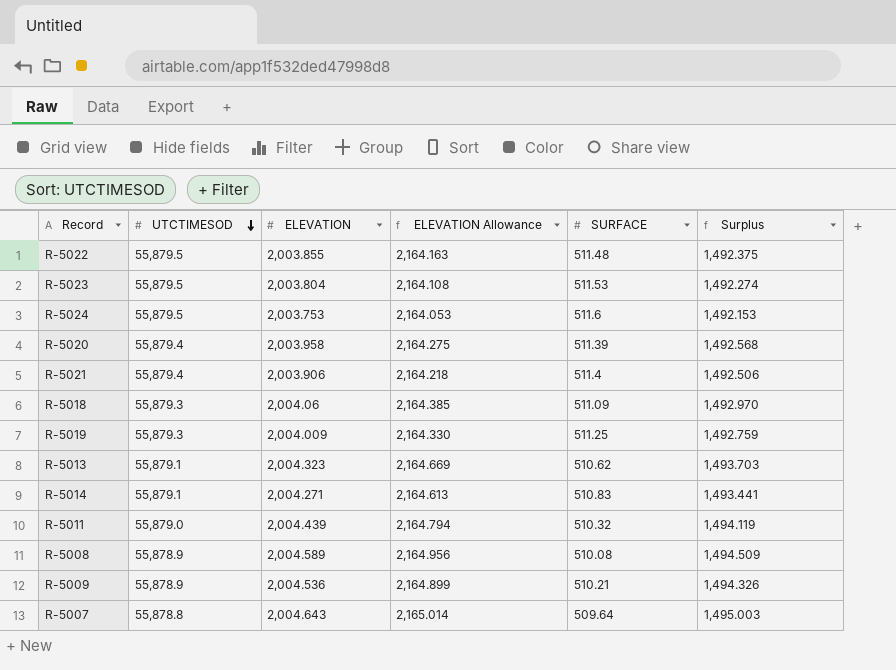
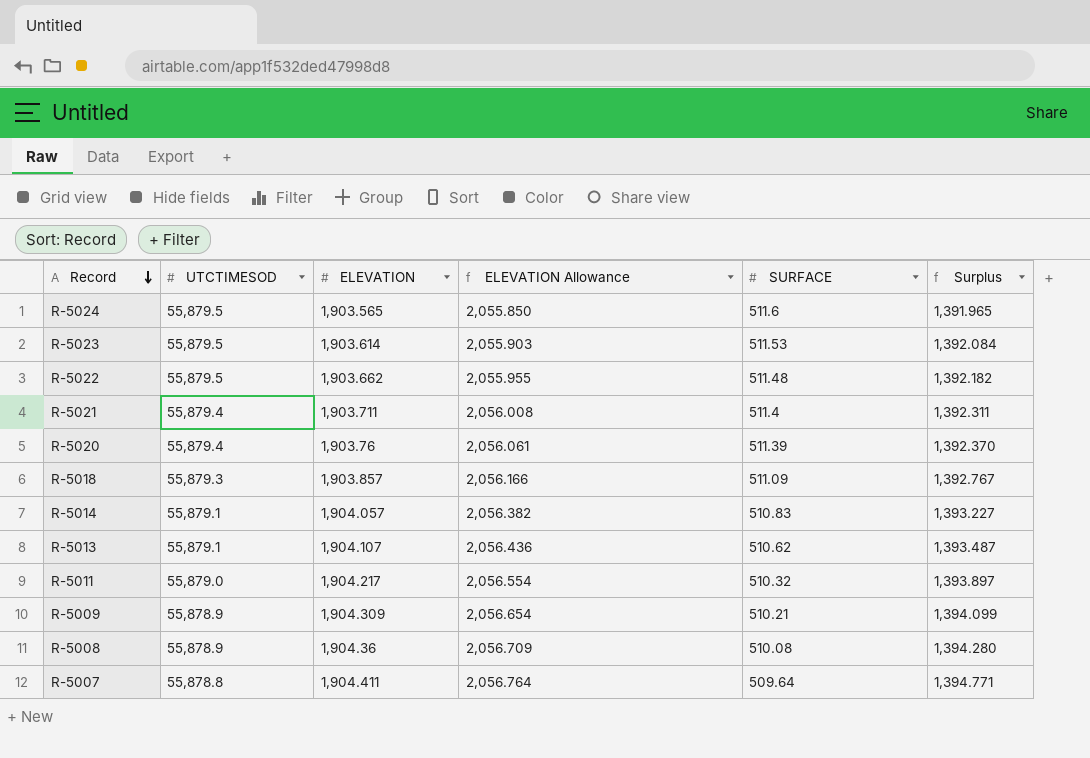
row order: UTCTIMESOD descending -> Record descending
row R-5019: 55,879.3 | 2,004.009 | 2,164.330 | 511.25 | 1,492.759 -> none
R-5024 | ELEVATION: 2,003.753 -> 1,903.565
R-5024 | ELEVATION Allowance: 2,164.053 -> 2,055.850
R-5024 | Surplus: 1,492.153 -> 1,391.965
R-5023 | ELEVATION: 2,003.804 -> 1,903.614
R-5023 | ELEVATION Allowance: 2,164.108 -> 2,055.903
R-5023 | Surplus: 1,492.274 -> 1,392.084
R-5022 | ELEVATION: 2,003.855 -> 1,903.662
R-5022 | ELEVATION Allowance: 2,164.163 -> 2,055.955
R-5022 | Surplus: 1,492.375 -> 1,392.182
R-5021 | ELEVATION: 2,003.906 -> 1,903.711
R-5021 | ELEVATION Allowance: 2,164.218 -> 2,056.008
R-5021 | Surplus: 1,492.506 -> 1,392.311
R-5020 | ELEVATION: 2,003.958 -> 1,903.76
R-5020 | ELEVATION Allowance: 2,164.275 -> 2,056.061
R-5020 | Surplus: 1,492.568 -> 1,392.370
R-5018 | ELEVATION: 2,004.06 -> 1,903.857
R-5018 | ELEVATION Allowance: 2,164.385 -> 2,056.166
R-5018 | Surplus: 1,492.970 -> 1,392.767
R-5014 | ELEVATION: 2,004.271 -> 1,904.057
R-5014 | ELEVATION Allowance: 2,164.613 -> 2,056.382
R-5014 | Surplus: 1,493.441 -> 1,393.227
R-5013 | ELEVATION: 2,004.323 -> 1,904.107
R-5013 | ELEVATION Allowance: 2,164.669 -> 2,056.436
R-5013 | Surplus: 1,493.703 -> 1,393.487
R-5011 | ELEVATION: 2,004.439 -> 1,904.217
R-5011 | ELEVATION Allowance: 2,164.794 -> 2,056.554
R-5011 | Surplus: 1,494.119 -> 1,393.897
R-5009 | ELEVATION: 2,004.536 -> 1,904.309
R-5009 | ELEVATION Allowance: 2,164.899 -> 2,056.654
R-5009 | Surplus: 1,494.326 -> 1,394.099
R-5008 | ELEVATION: 2,004.589 -> 1,904.36
R-5008 | ELEVATION Allowance: 2,164.956 -> 2,056.709
R-5008 | Surplus: 1,494.509 -> 1,394.280
R-5007 | ELEVATION: 2,004.643 -> 1,904.411
R-5007 | ELEVATION Allowance: 2,165.014 -> 2,056.764
R-5007 | Surplus: 1,495.003 -> 1,394.771

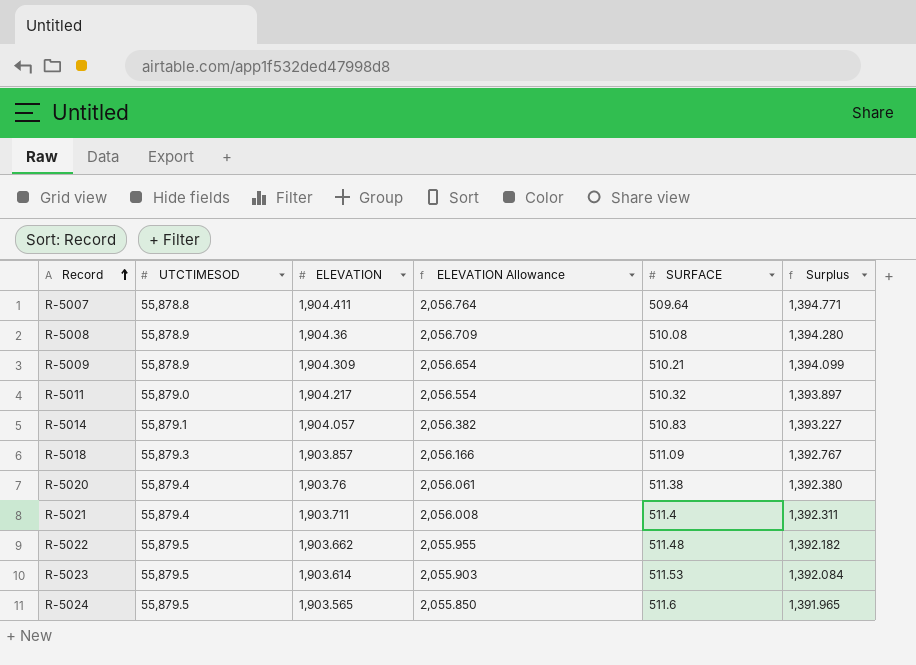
row order: Record descending -> Record ascending
row R-5013: 55,879.1 | 1,904.107 | 2,056.436 | 510.62 | 1,393.487 -> none
R-5020 | SURFACE: 511.39 -> 511.38
R-5020 | Surplus: 1,392.370 -> 1,392.380

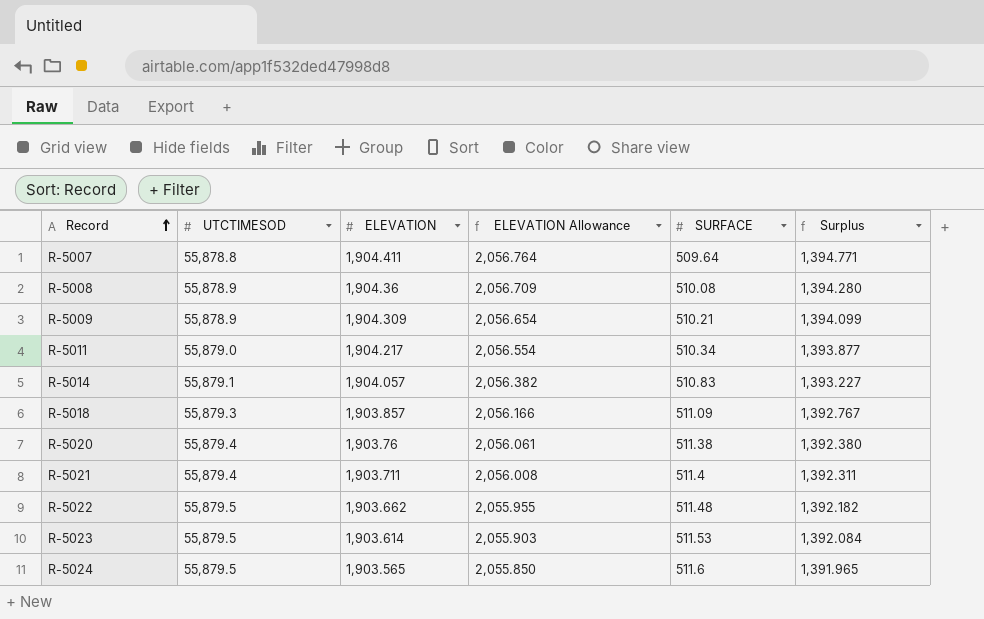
R-5011 | SURFACE: 510.32 -> 510.34
R-5011 | Surplus: 1,393.897 -> 1,393.877

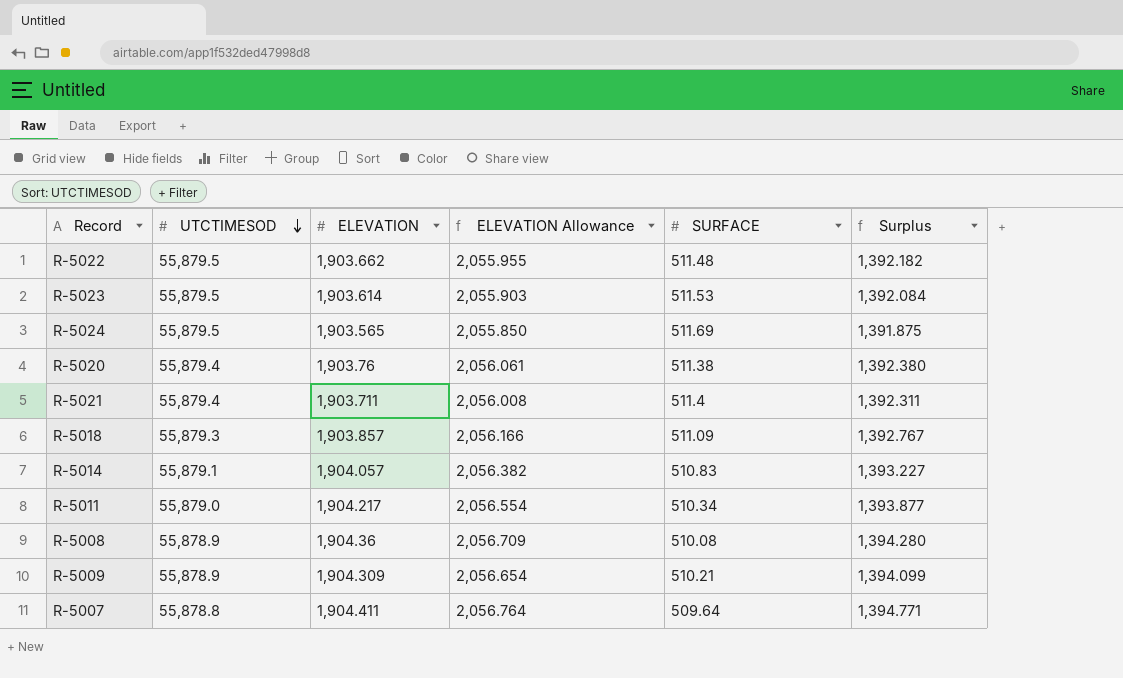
row order: Record ascending -> UTCTIMESOD descending
R-5024 | SURFACE: 511.6 -> 511.69
R-5024 | Surplus: 1,391.965 -> 1,391.875

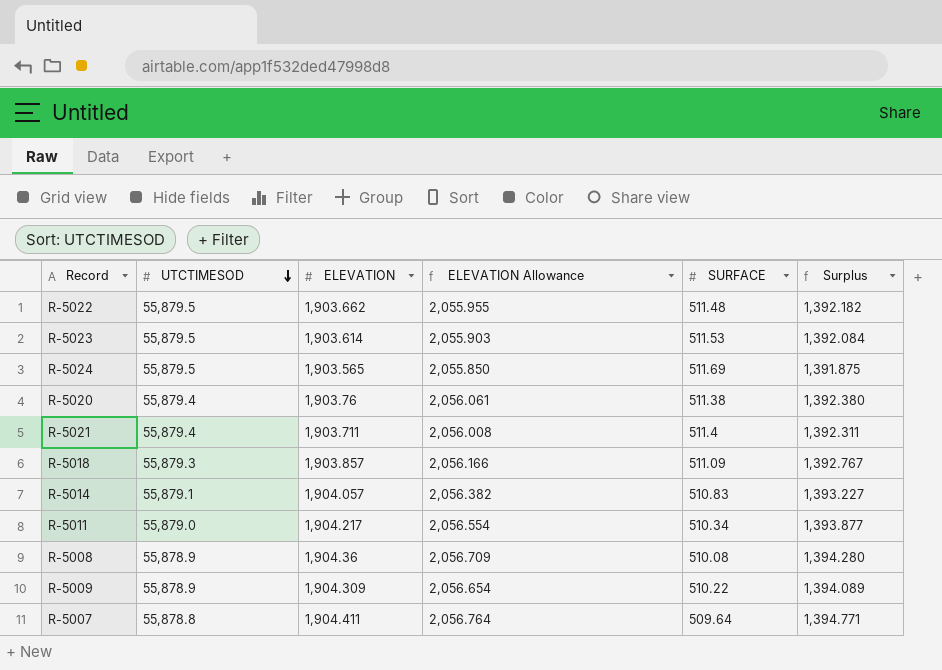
R-5009 | SURFACE: 510.21 -> 510.22
R-5009 | Surplus: 1,394.099 -> 1,394.089

